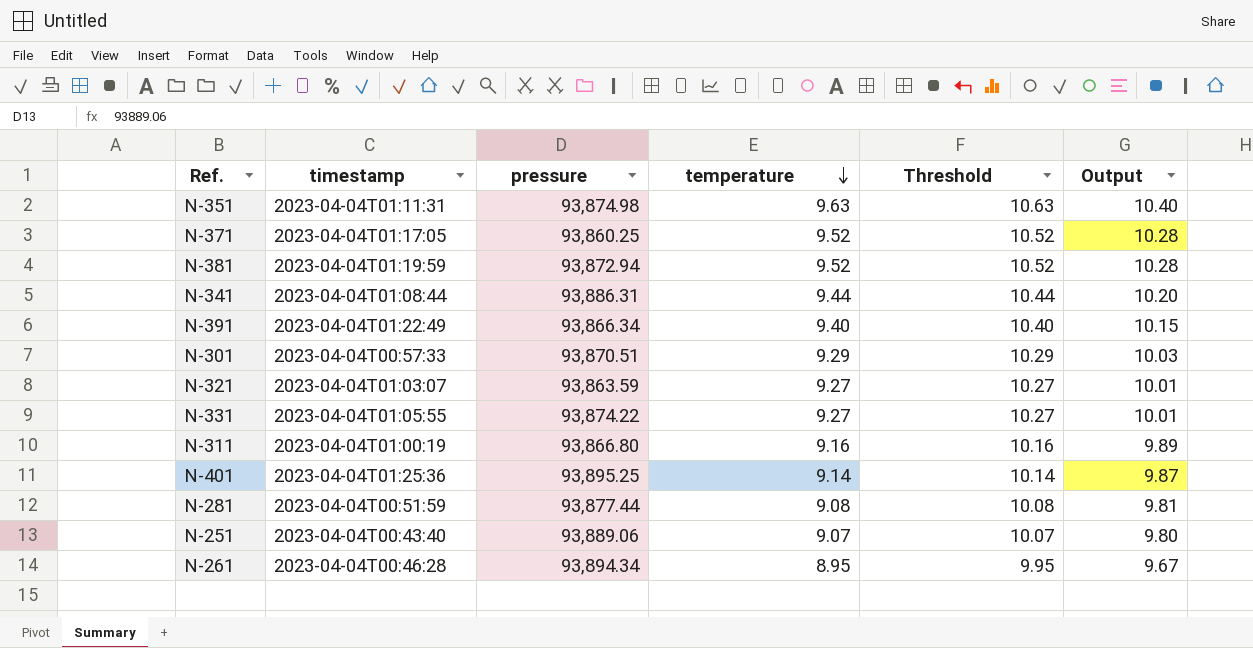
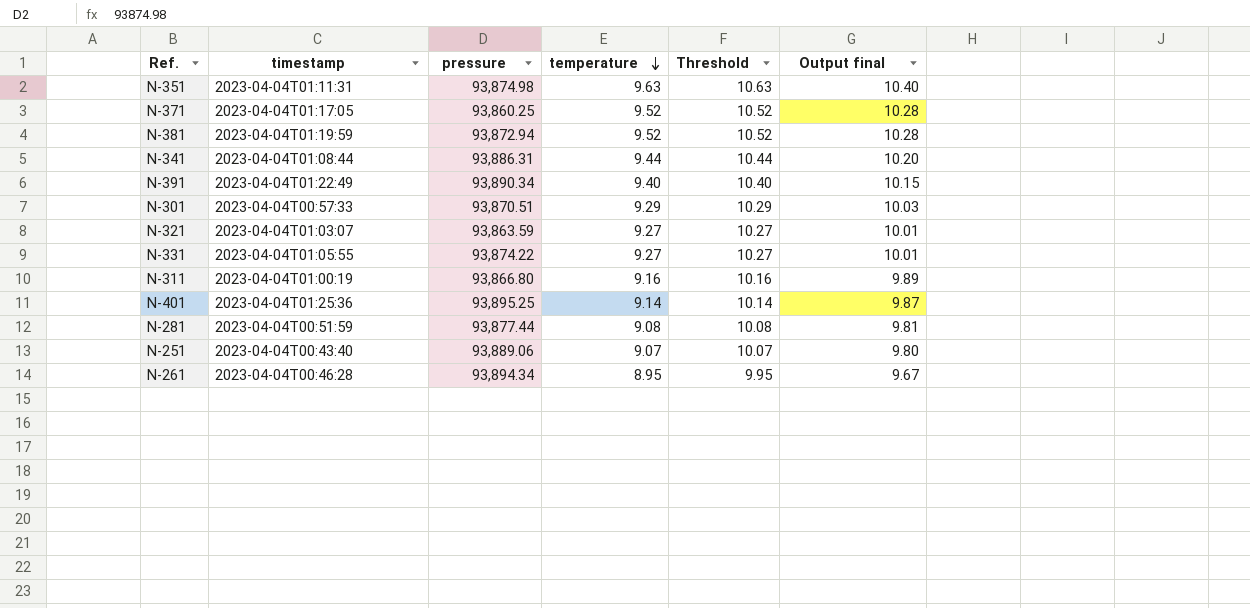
column name: Output -> Output final
N-391 | pressure: 93,866.34 -> 93,890.34

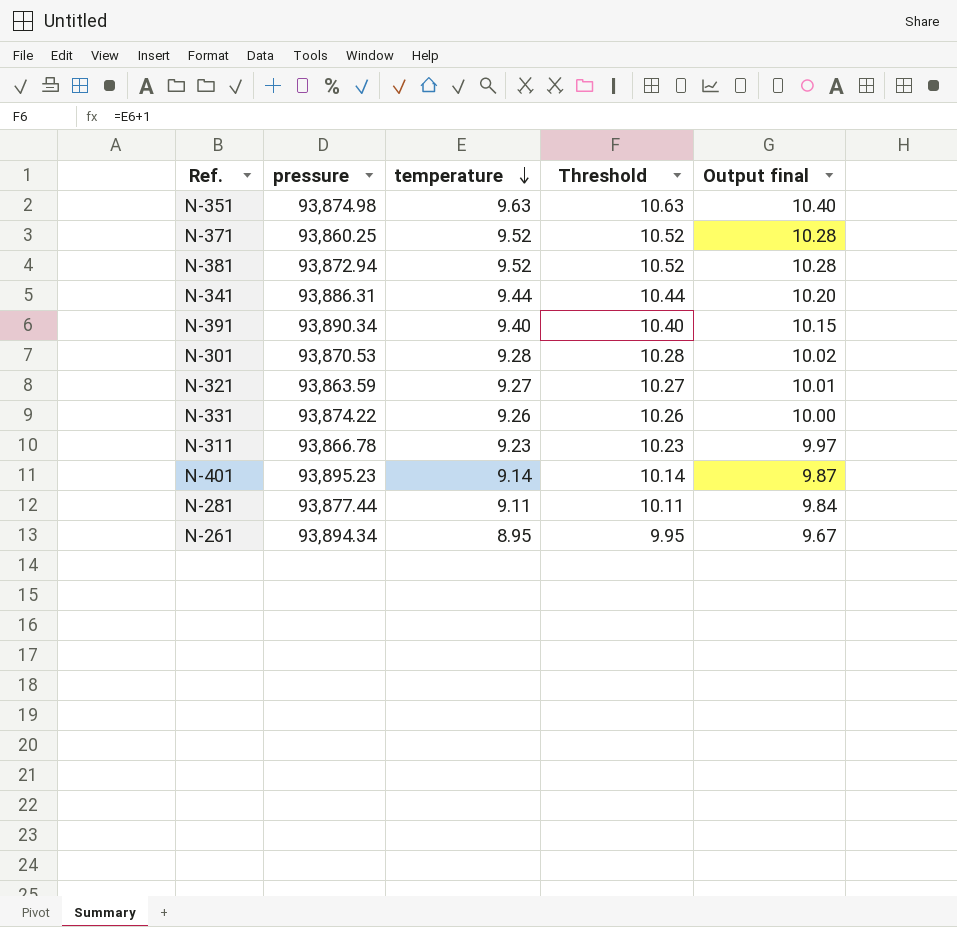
column timestamp | position: 2 -> none
row N-251: 2023-04-04T00:43:40 | 93,889.06 | 9.07 | 10.07 | 9.80 -> none
N-301 | pressure: 93,870.51 -> 93,870.53
N-301 | temperature: 9.29 -> 9.28
N-301 | Threshold: 10.29 -> 10.28
N-301 | Output final: 10.03 -> 10.02
N-331 | temperature: 9.27 -> 9.26
N-331 | Threshold: 10.27 -> 10.26
N-331 | Output final: 10.01 -> 10.00
N-311 | pressure: 93,866.80 -> 93,866.78
N-311 | temperature: 9.16 -> 9.23
N-311 | Threshold: 10.16 -> 10.23
N-311 | Output final: 9.89 -> 9.97
N-401 | pressure: 93,895.25 -> 93,895.23
N-281 | temperature: 9.08 -> 9.11
N-281 | Threshold: 10.08 -> 10.11
N-281 | Output final: 9.81 -> 9.84

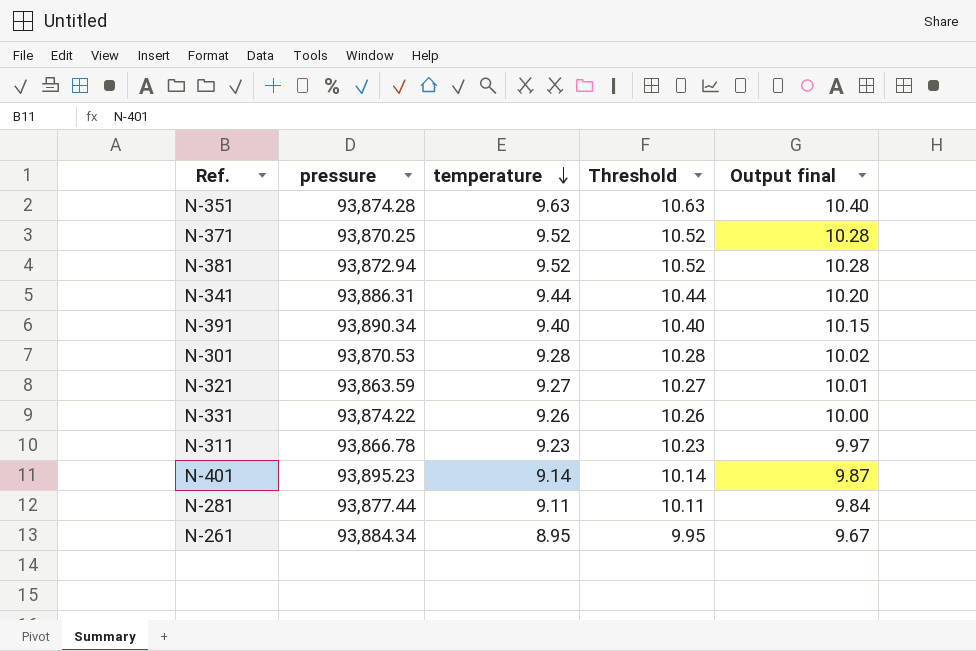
N-351 | pressure: 93,874.98 -> 93,874.28
N-371 | pressure: 93,860.25 -> 93,870.25
N-261 | pressure: 93,894.34 -> 93,884.34

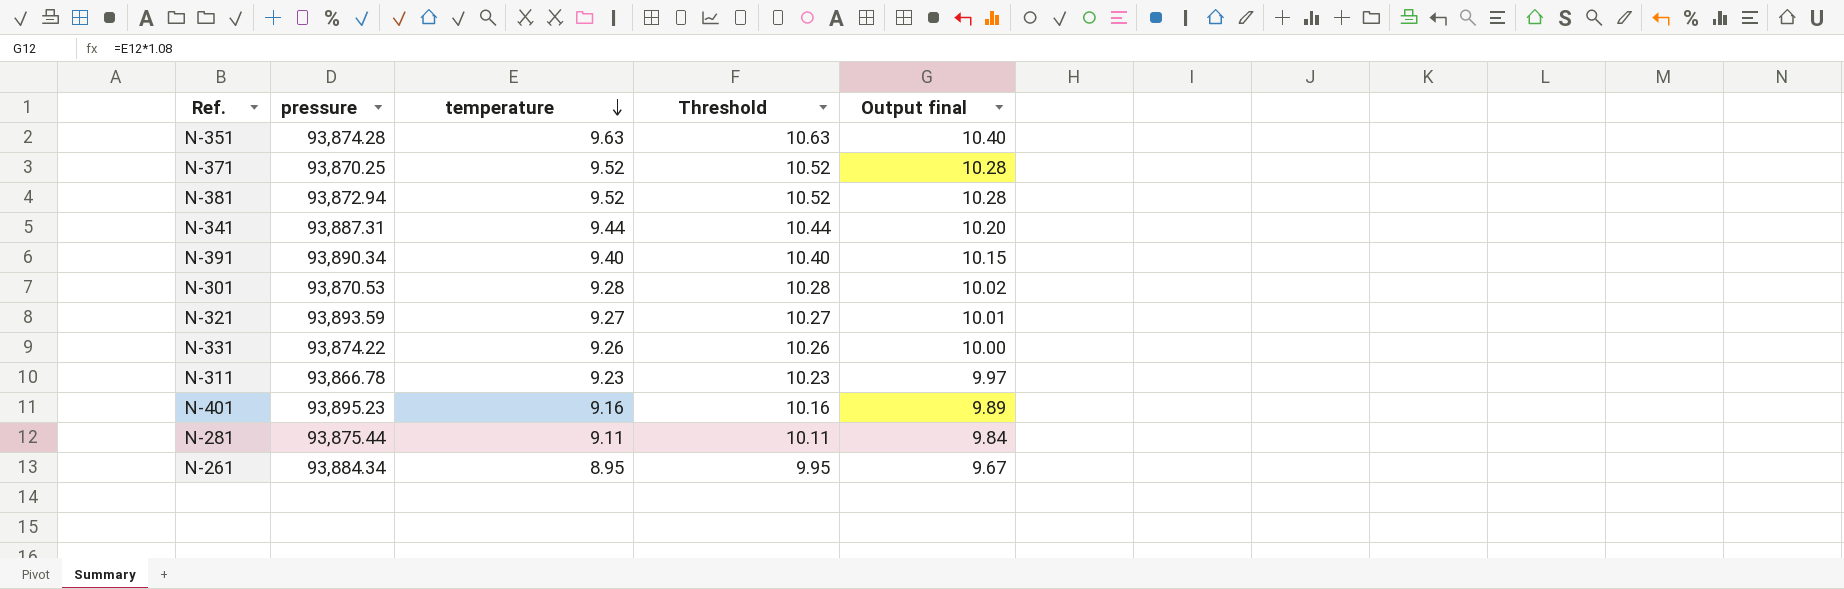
N-341 | pressure: 93,886.31 -> 93,887.31
N-321 | pressure: 93,863.59 -> 93,893.59
N-401 | temperature: 9.14 -> 9.16
N-401 | Threshold: 10.14 -> 10.16
N-401 | Output final: 9.87 -> 9.89
N-281 | pressure: 93,877.44 -> 93,875.44

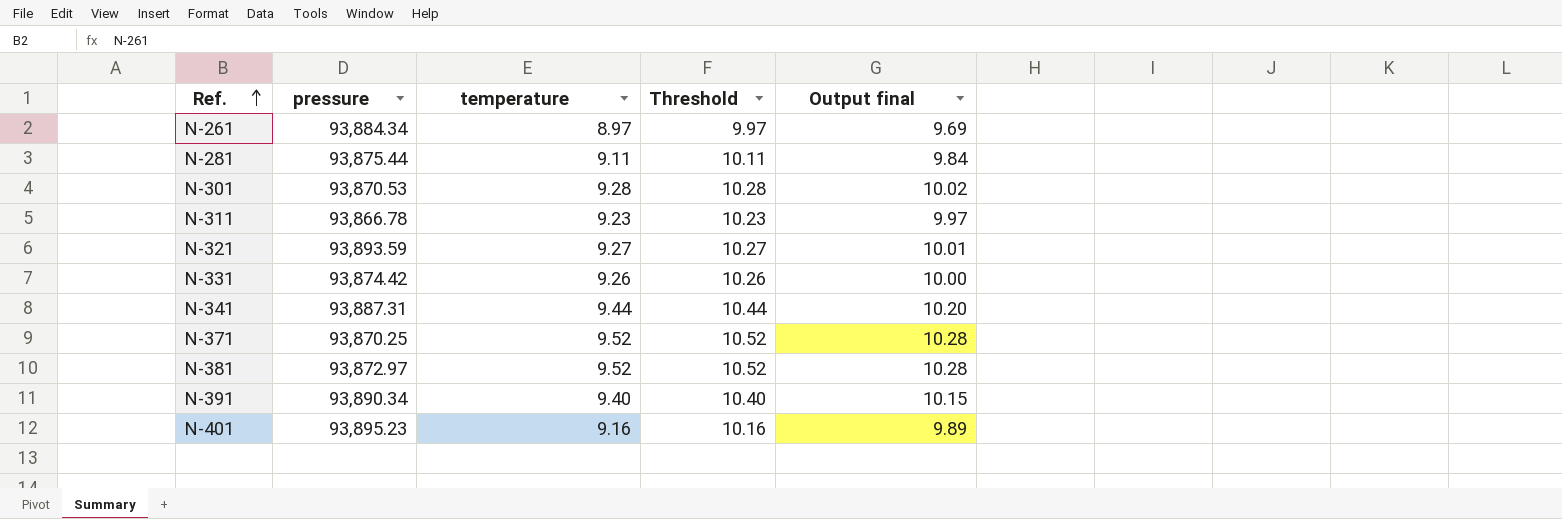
row order: temperature descending -> Ref. ascending
row N-351: 93,874.28 | 9.63 | 10.63 | 10.40 -> none
N-261 | temperature: 8.95 -> 8.97
N-261 | Threshold: 9.95 -> 9.97
N-261 | Output final: 9.67 -> 9.69
N-331 | pressure: 93,874.22 -> 93,874.42
N-381 | pressure: 93,872.94 -> 93,872.97

